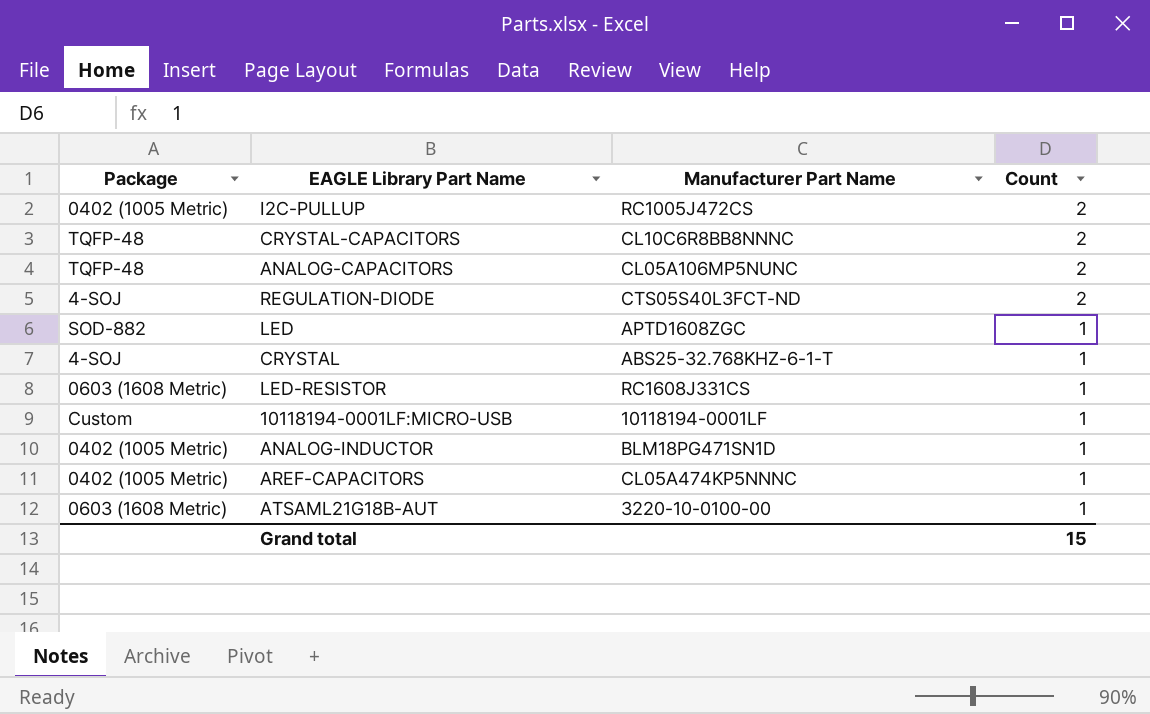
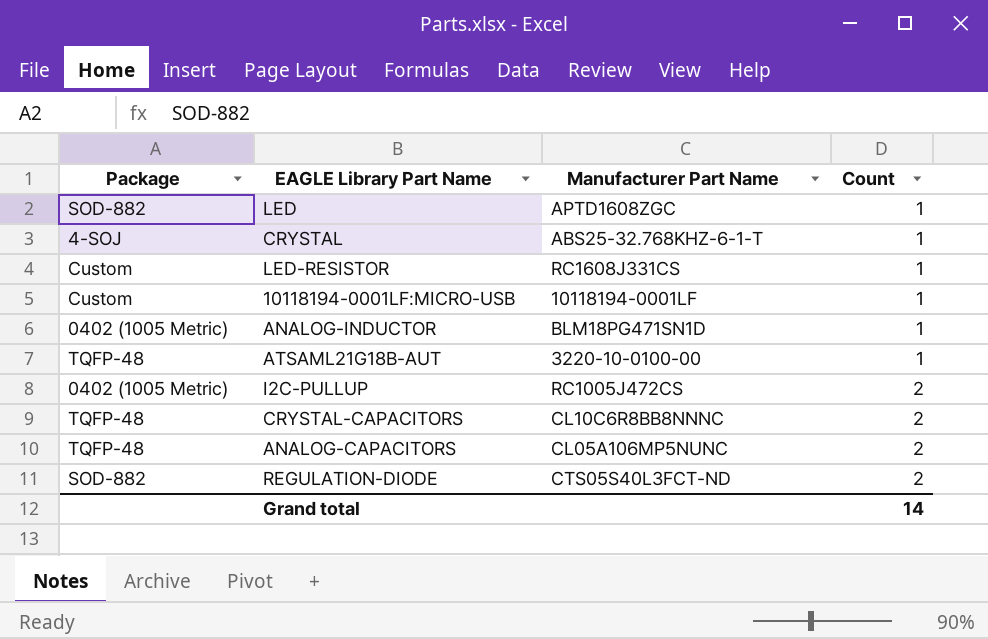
row order: Count descending -> Count ascending
row AREF-CAPACITORS: 0402 (1005 Metric) | CL05A474KP5NNNC | 1 -> none
LED-RESISTOR | Package: 0603 (1608 Metric) -> Custom
ATSAML21G18B-AUT | Package: 0603 (1608 Metric) -> TQFP-48
REGULATION-DIODE | Package: 4-SOJ -> SOD-882
Grand total | Count: 15 -> 14

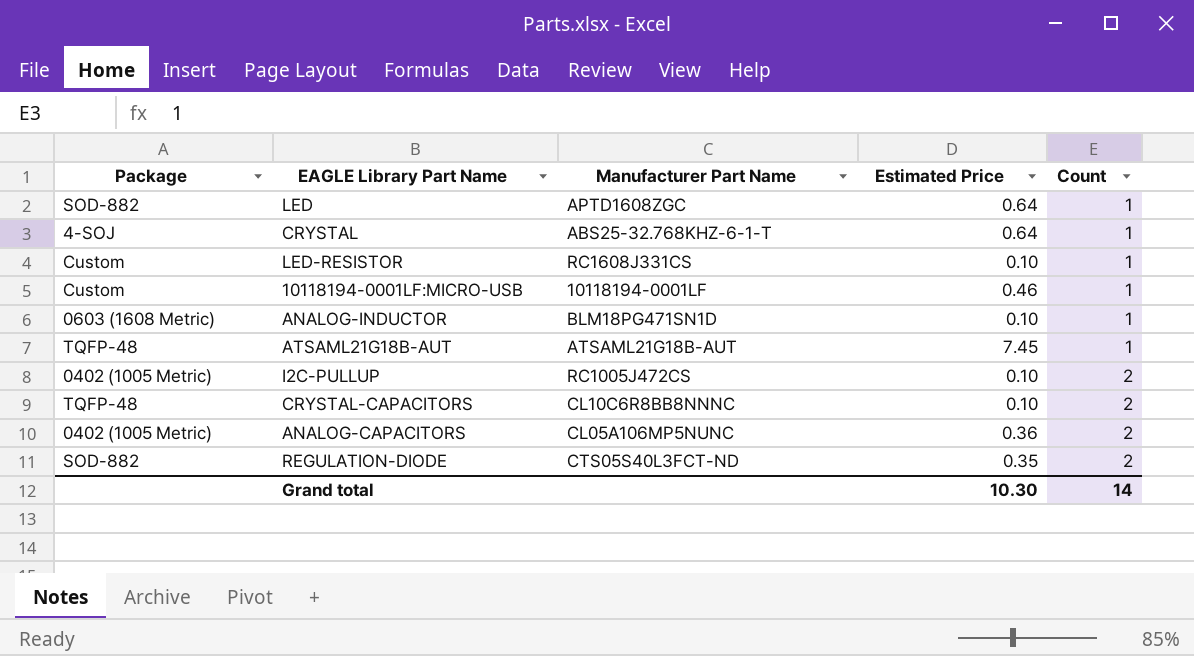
column Estimated Price | position: none -> 4
ANALOG-INDUCTOR | Package: 0402 (1005 Metric) -> 0603 (1608 Metric)
ATSAML21G18B-AUT | Manufacturer Part Name: 3220-10-0100-00 -> ATSAML21G18B-AUT
ANALOG-CAPACITORS | Package: TQFP-48 -> 0402 (1005 Metric)

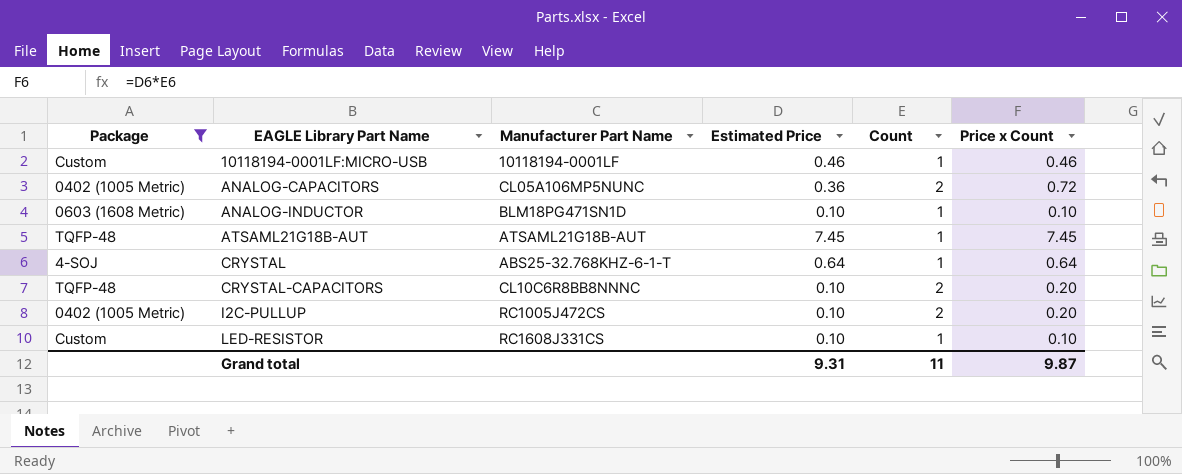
filter: none -> Package != SOD-882
row order: Count ascending -> EAGLE Library Part Name ascending
column Price x Count | formula: none -> [Estimated Price] * [Count]
Grand total | Estimated Price: 10.30 -> 9.31
Grand total | Count: 14 -> 11

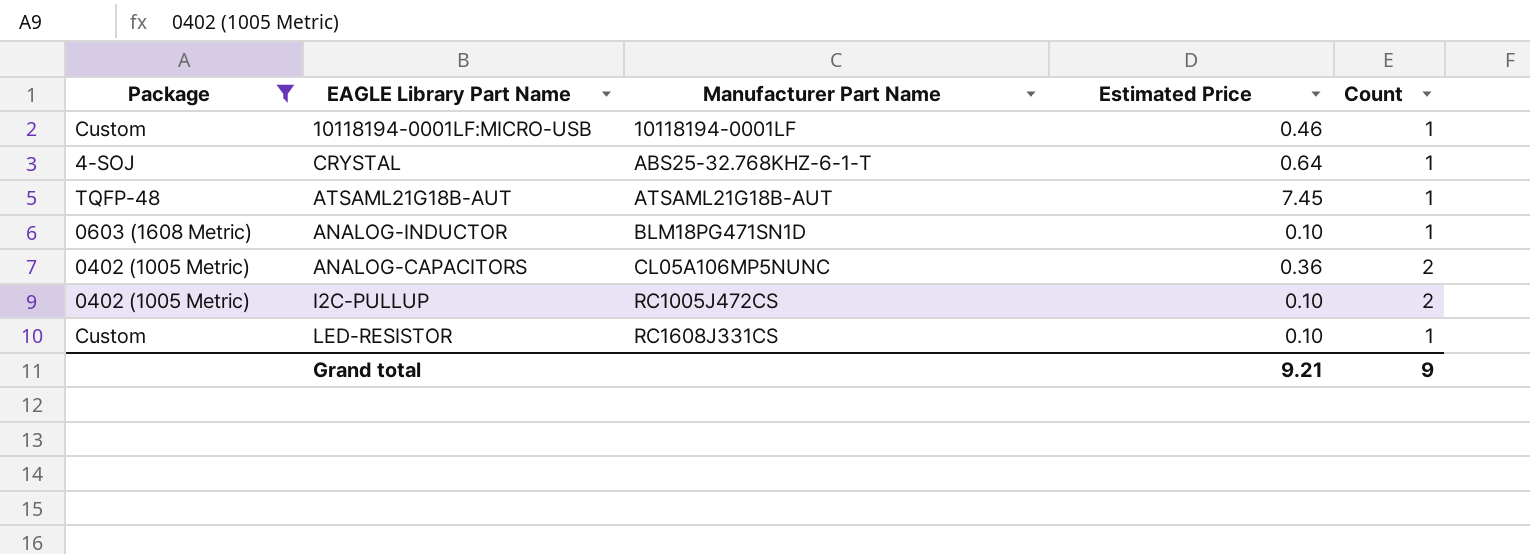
row order: EAGLE Library Part Name ascending -> Manufacturer Part Name ascending
column Price x Count | formula: [Estimated Price] * [Count] -> none
row CRYSTAL-CAPACITORS: TQFP-48 | CL10C6R8BB8NNNC | 0.10 | 2 | 0.20 -> none
Grand total | Estimated Price: 9.31 -> 9.21
Grand total | Count: 11 -> 9

